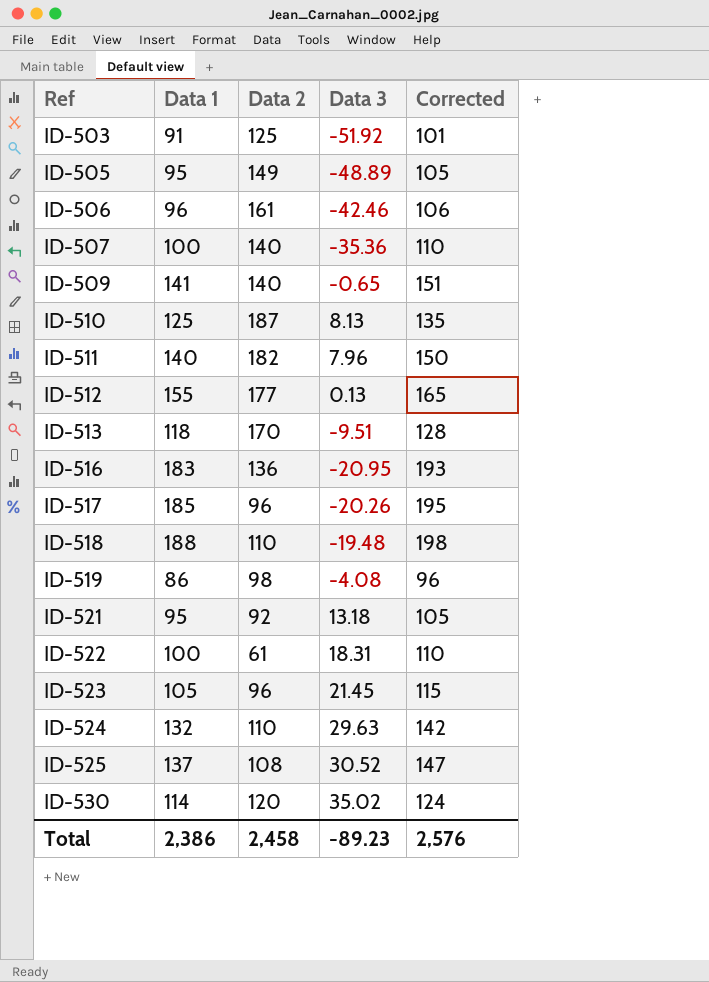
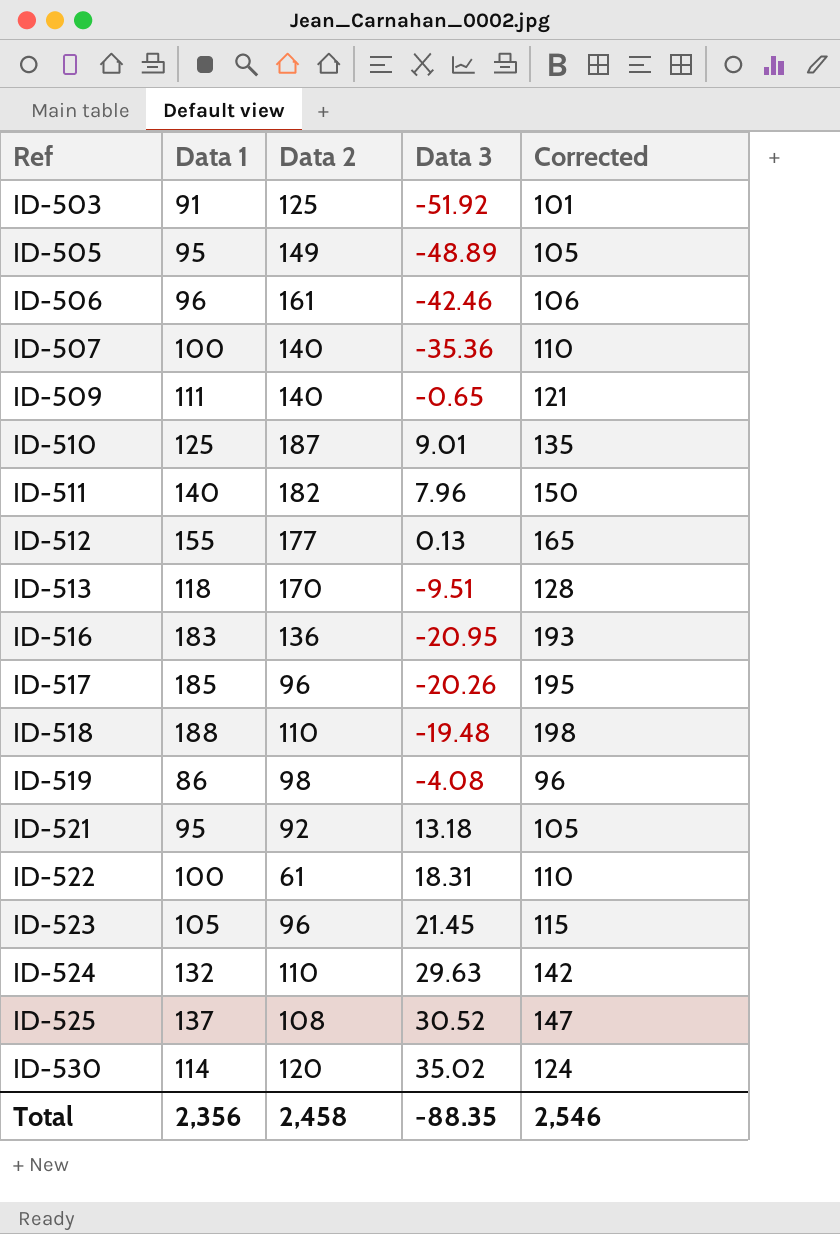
ID-509 | Data 1: 141 -> 111
ID-509 | Corrected: 151 -> 121
ID-510 | Data 3: 8.13 -> 9.01
Total | Data 1: 2,386 -> 2,356
Total | Data 3: -89.23 -> -88.35
Total | Corrected: 2,576 -> 2,546

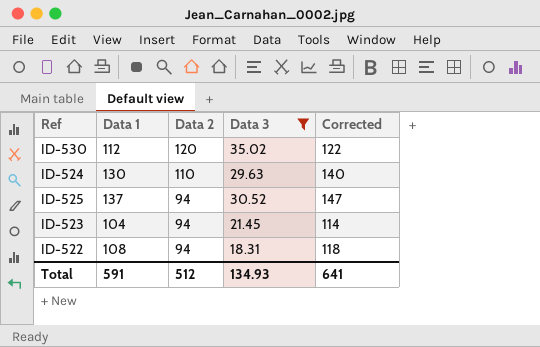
filter: none -> Data 3 >= 18.31
row order: Ref ascending -> Data 2 descending
ID-530 | Data 1: 114 -> 112
ID-530 | Corrected: 124 -> 122
ID-524 | Data 1: 132 -> 130
ID-524 | Corrected: 142 -> 140
ID-525 | Data 2: 108 -> 94
ID-523 | Data 1: 105 -> 104
ID-523 | Data 2: 96 -> 94
ID-523 | Corrected: 115 -> 114
ID-522 | Data 1: 100 -> 108
ID-522 | Data 2: 61 -> 94
ID-522 | Corrected: 110 -> 118
Total | Data 1: 2,356 -> 591
Total | Data 2: 2,458 -> 512
Total | Data 3: -88.35 -> 134.93
Total | Corrected: 2,546 -> 641

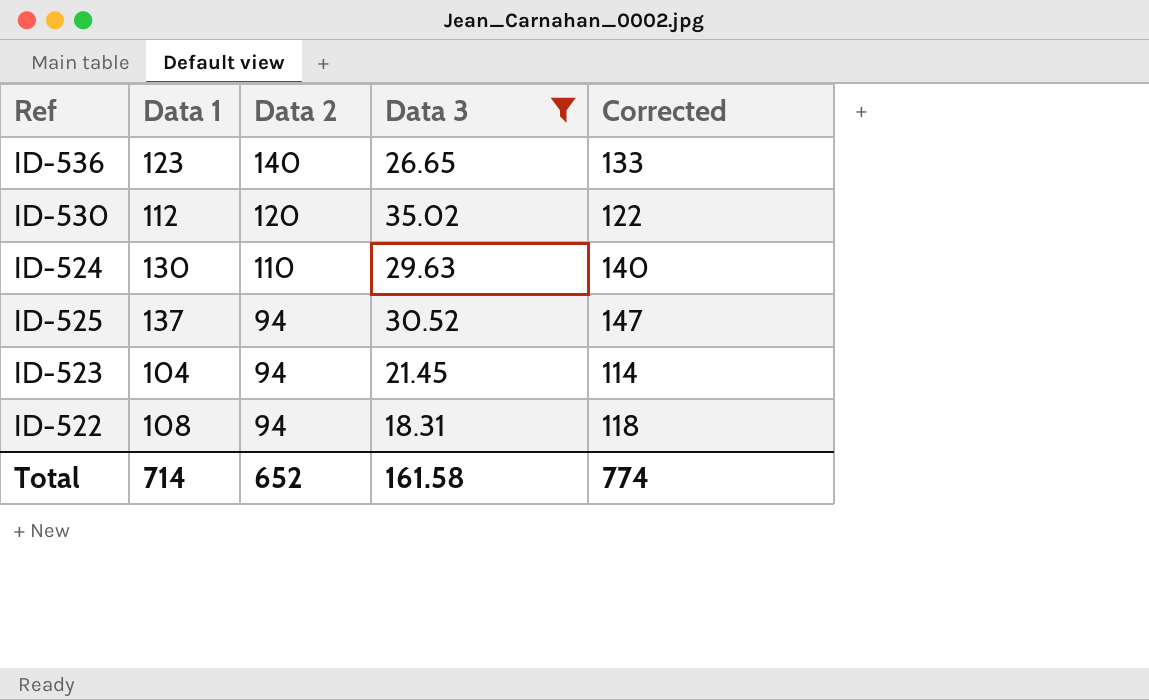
row ID-536: none -> 123 | 140 | 26.65 | 133
Total | Data 1: 591 -> 714
Total | Data 2: 512 -> 652
Total | Data 3: 134.93 -> 161.58
Total | Corrected: 641 -> 774

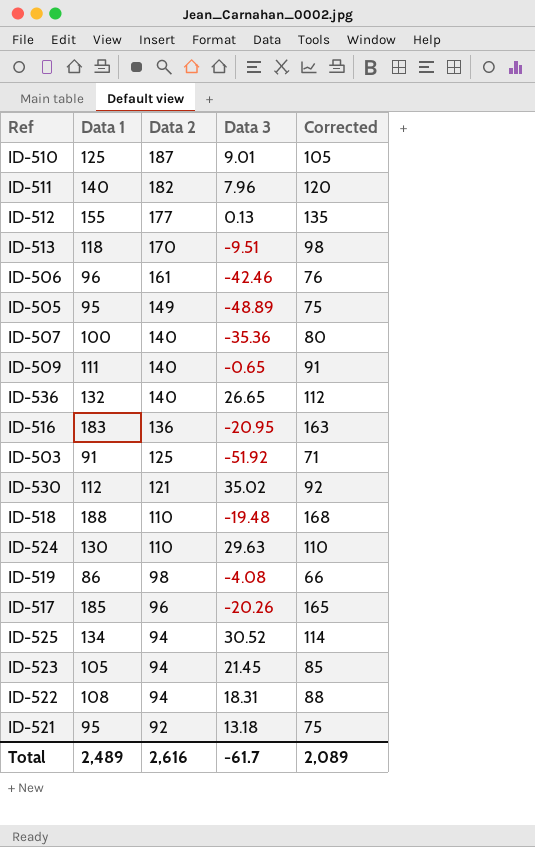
filter: Data 3 >= 18.31 -> none
column Corrected | formula: [Data 1] + 10 -> [Data 1] - 20
ID-536 | Data 1: 123 -> 132
ID-530 | Data 2: 120 -> 121
ID-525 | Data 1: 137 -> 134
ID-523 | Data 1: 104 -> 105
Total | Data 1: 714 -> 2,489
Total | Data 2: 652 -> 2,616
Total | Data 3: 161.58 -> -61.7
Total | Corrected: 774 -> 2,089

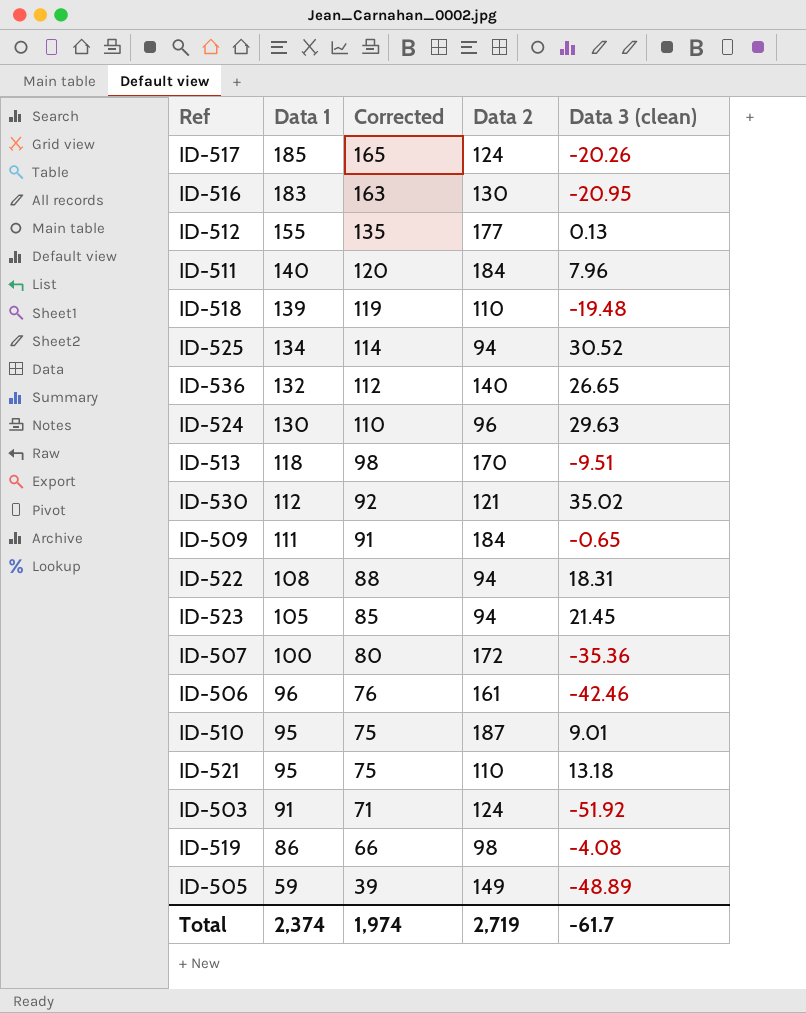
row order: Data 2 descending -> Data 1 descending
column Corrected | position: 5 -> 3
column name: Data 3 -> Data 3 (clean)
ID-517 | Data 2: 96 -> 124
ID-516 | Data 2: 136 -> 130
ID-511 | Data 2: 182 -> 184
ID-518 | Data 1: 188 -> 139
ID-518 | Corrected: 168 -> 119
ID-524 | Data 2: 110 -> 96
ID-509 | Data 2: 140 -> 184
ID-507 | Data 2: 140 -> 172
ID-510 | Data 1: 125 -> 95
ID-510 | Corrected: 105 -> 75
ID-521 | Data 2: 92 -> 110
ID-503 | Data 2: 125 -> 124
ID-505 | Data 1: 95 -> 59
ID-505 | Corrected: 75 -> 39
Total | Data 1: 2,489 -> 2,374
Total | Corrected: 2,089 -> 1,974
Total | Data 2: 2,616 -> 2,719

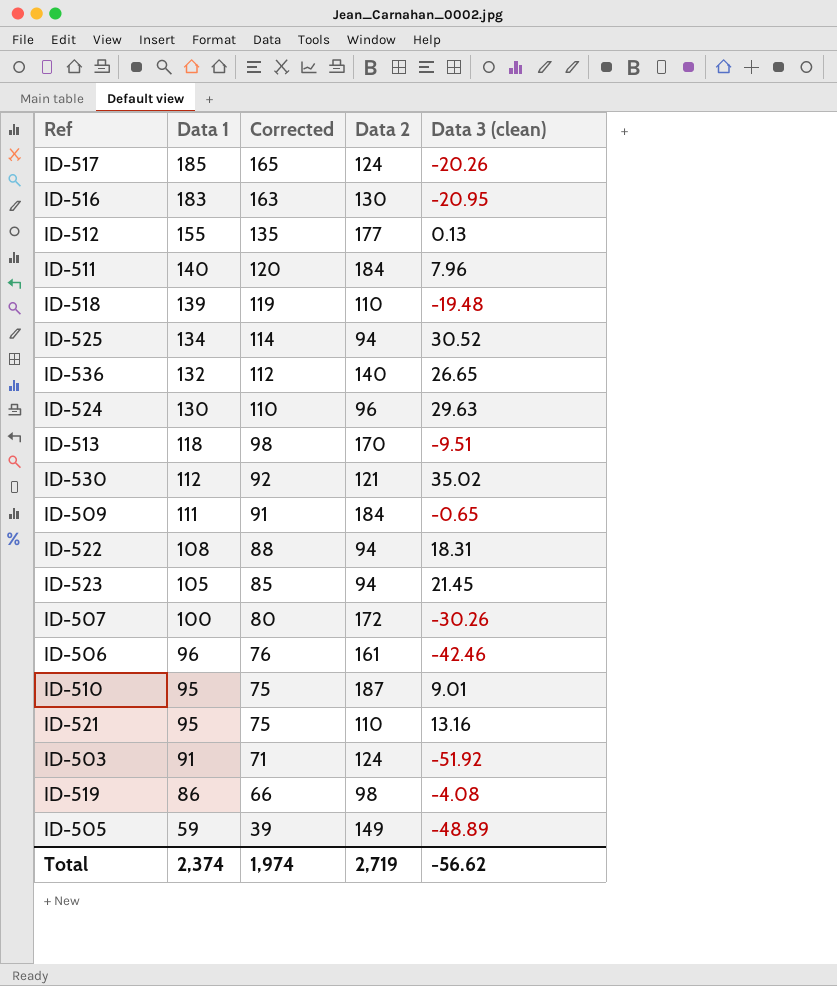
ID-507 | Data 3 (clean): -35.36 -> -30.26
ID-521 | Data 3 (clean): 13.18 -> 13.16
Total | Data 3 (clean): -61.7 -> -56.62

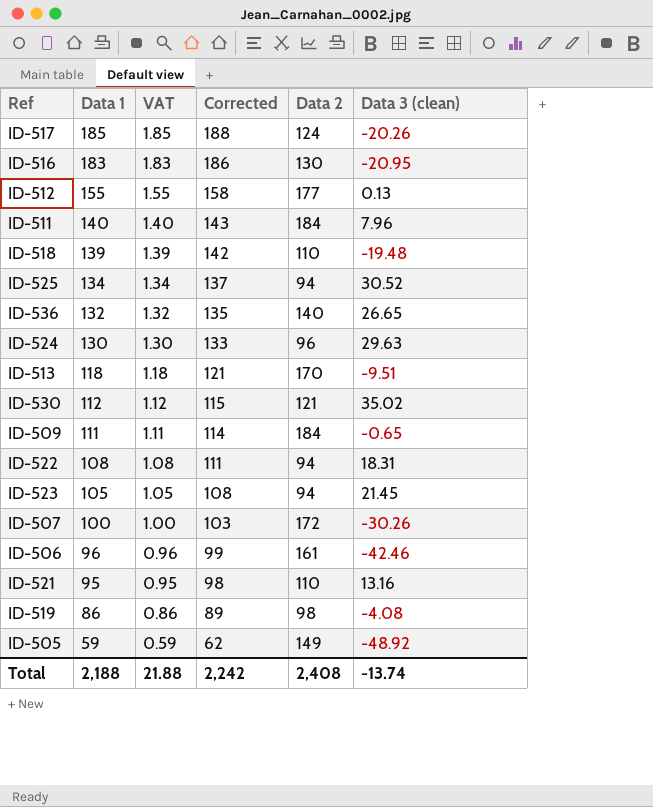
column VAT | formula: none -> [Data 1] * 0.01
column Corrected | formula: [Data 1] - 20 -> [Data 1] + 3
row ID-510: 95 | 75 | 187 | 9.01 -> none
row ID-503: 91 | 71 | 124 | -51.92 -> none
ID-505 | Data 3 (clean): -48.89 -> -48.92
Total | Data 1: 2,374 -> 2,188
Total | Corrected: 1,974 -> 2,242
Total | Data 2: 2,719 -> 2,408
Total | Data 3 (clean): -56.62 -> -13.74

